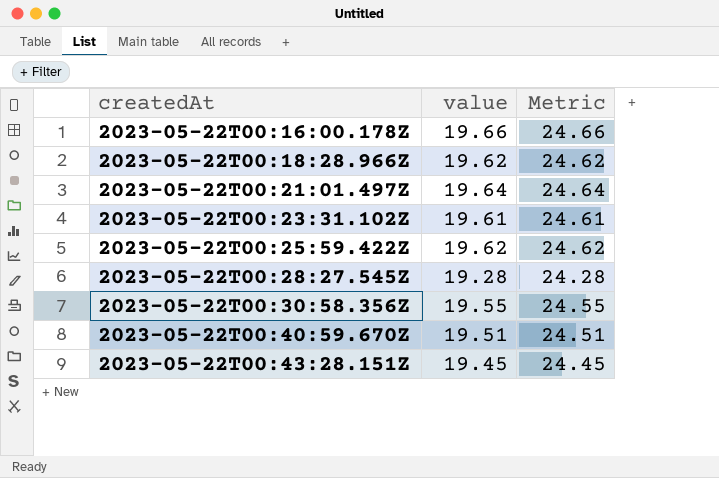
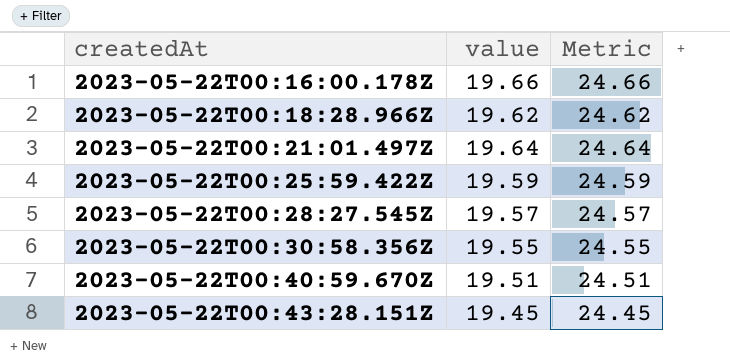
row 2023-05-22T00:23:31.102Z: 19.61 | 24.61 -> none
2023-05-22T00:25:59.422Z | value: 19.62 -> 19.59
2023-05-22T00:25:59.422Z | Metric: 24.62 -> 24.59
2023-05-22T00:28:27.545Z | value: 19.28 -> 19.57
2023-05-22T00:28:27.545Z | Metric: 24.28 -> 24.57

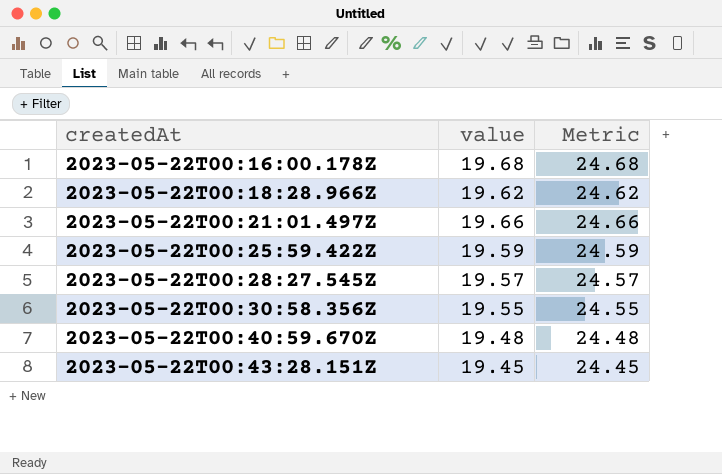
2023-05-22T00:16:00.178Z | value: 19.66 -> 19.68
2023-05-22T00:16:00.178Z | Metric: 24.66 -> 24.68
2023-05-22T00:21:01.497Z | value: 19.64 -> 19.66
2023-05-22T00:21:01.497Z | Metric: 24.64 -> 24.66
2023-05-22T00:40:59.670Z | value: 19.51 -> 19.48
2023-05-22T00:40:59.670Z | Metric: 24.51 -> 24.48

